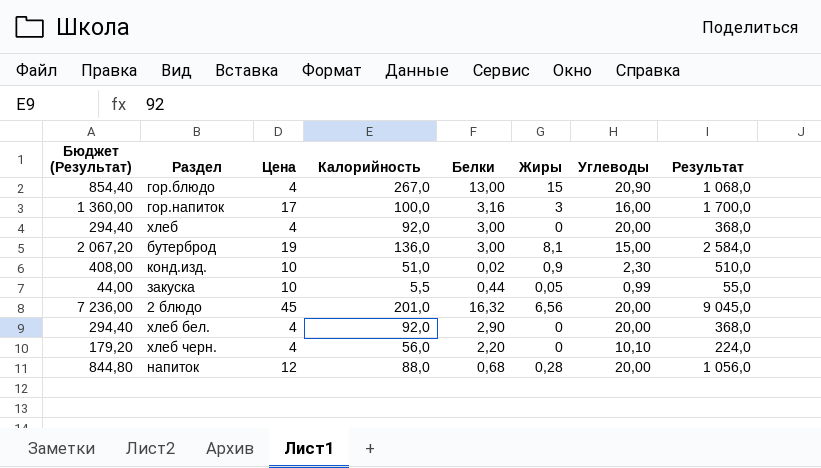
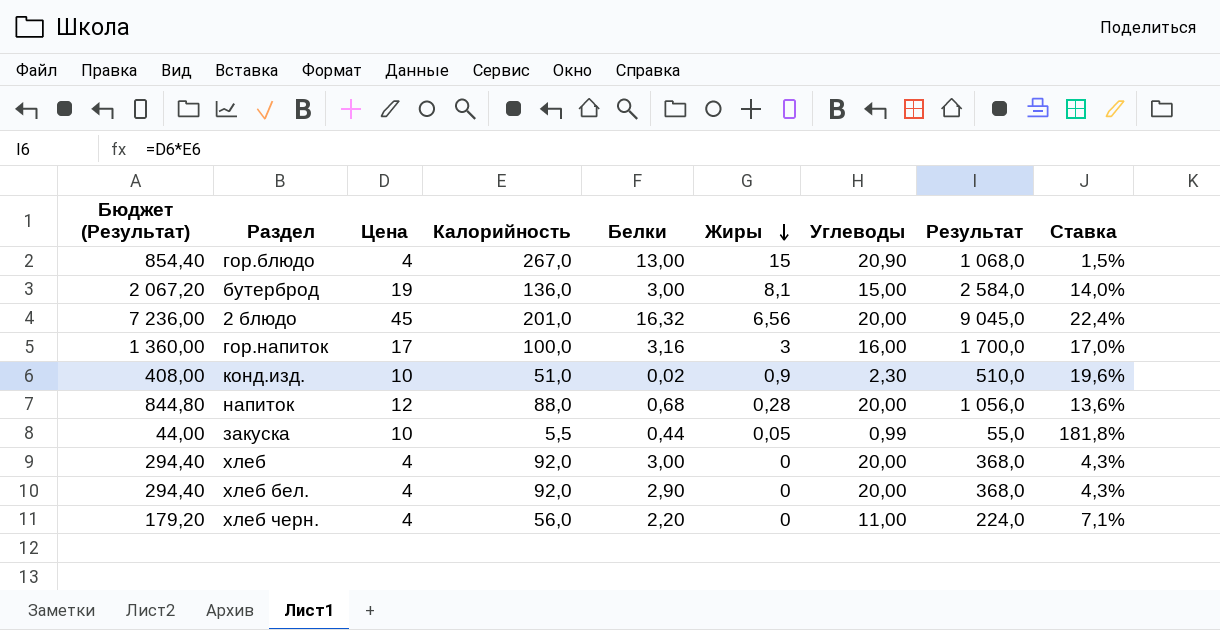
row order: none -> Жиры descending
column Ставка | formula: none -> [Цена] / [Калорийность]
хлеб черн. | Углеводы: 10,10 -> 11,00

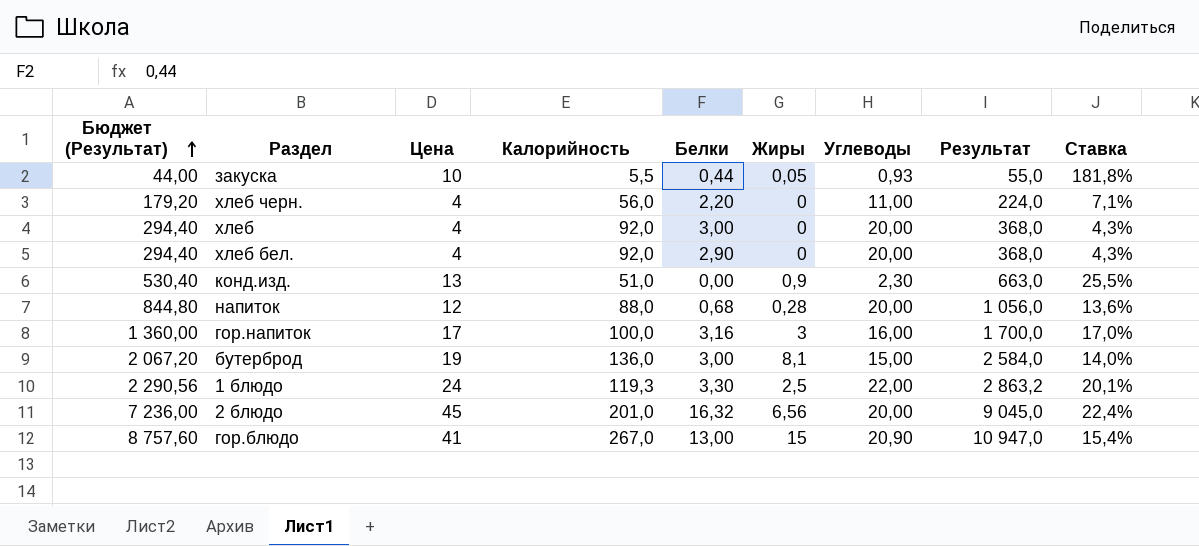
row order: Жиры descending -> Бюджет (Результат) ascending
закуска | Углеводы: 0,99 -> 0,93
конд.изд. | Бюджет (Результат): 408,00 -> 530,40
конд.изд. | Цена: 10 -> 13
конд.изд. | Белки: 0,02 -> 0,00
конд.изд. | Результат: 510,0 -> 663,0
конд.изд. | Ставка: 19,6% -> 25,5%
row 1 блюдо: none -> 2 290,56 | 24 | 119,3 | 3,30 | 2,5 | 22,00 | 2 863,2 | 20,1%
гор.блюдо | Бюджет (Результат): 854,40 -> 8 757,60
гор.блюдо | Цена: 4 -> 41
гор.блюдо | Результат: 1 068,0 -> 10 947,0
гор.блюдо | Ставка: 1,5% -> 15,4%

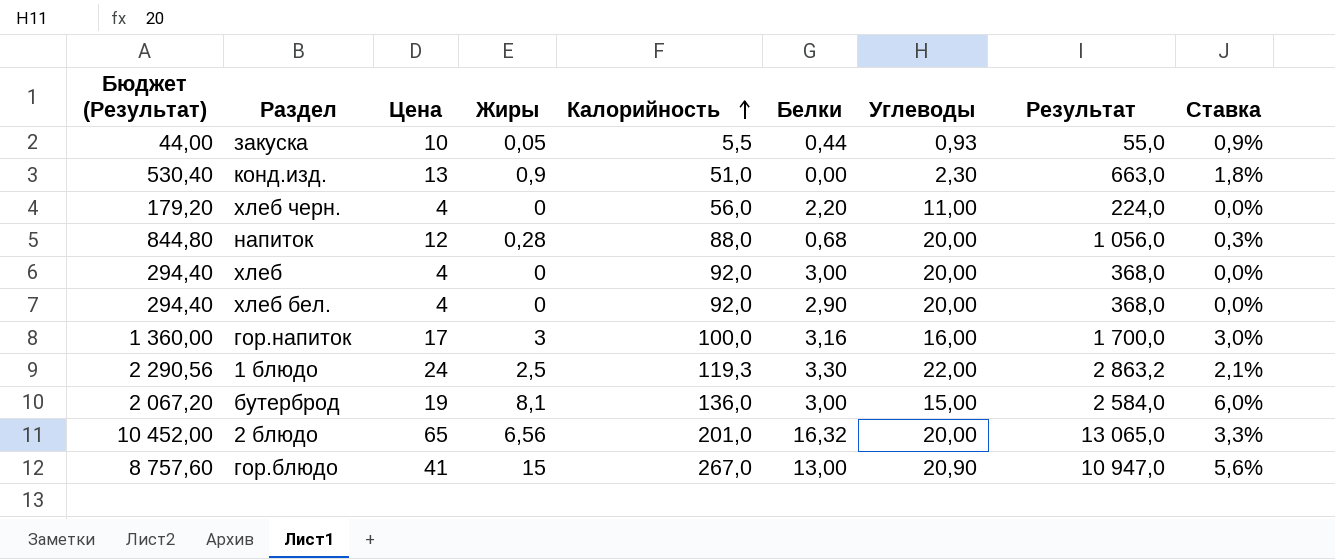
row order: Бюджет (Результат) ascending -> Калорийность ascending
column Жиры | position: 6 -> 4
column Ставка | formula: [Цена] / [Калорийность] -> [Жиры] / [Калорийность]
2 блюдо | Бюджет (Результат): 7 236,00 -> 10 452,00
2 блюдо | Цена: 45 -> 65
2 блюдо | Результат: 9 045,0 -> 13 065,0

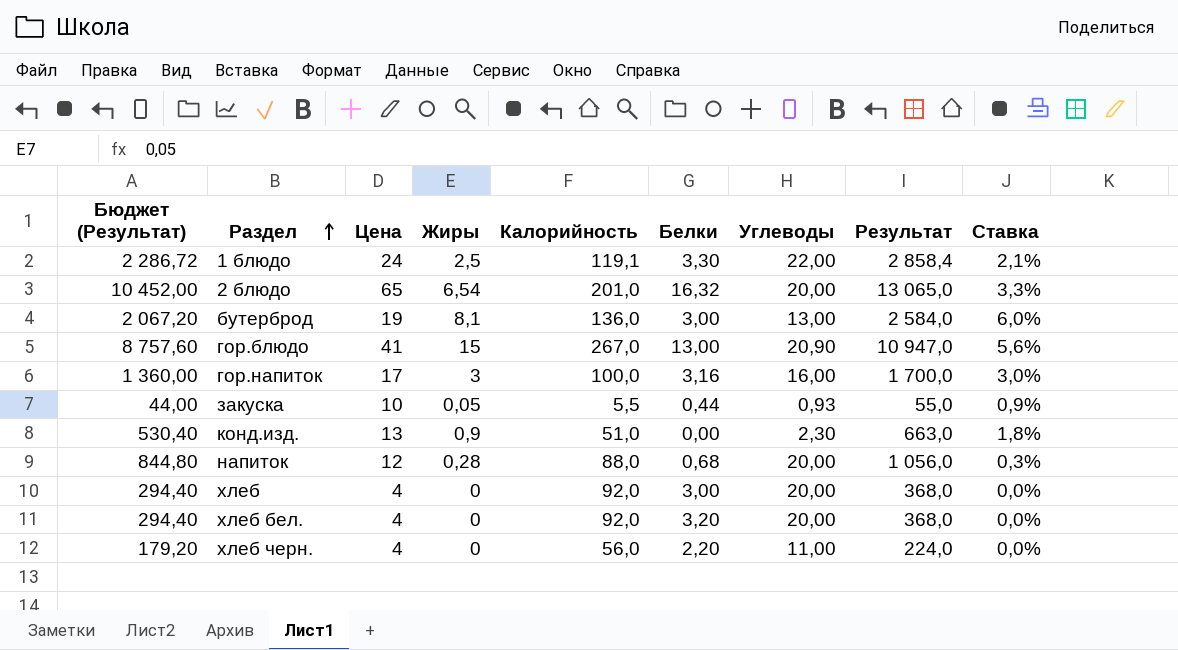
row order: Калорийность ascending -> Раздел ascending
1 блюдо | Бюджет (Результат): 2 290,56 -> 2 286,72
1 блюдо | Калорийность: 119,3 -> 119,1
1 блюдо | Результат: 2 863,2 -> 2 858,4
2 блюдо | Жиры: 6,56 -> 6,54
бутерброд | Углеводы: 15,00 -> 13,00
хлеб бел. | Белки: 2,90 -> 3,20

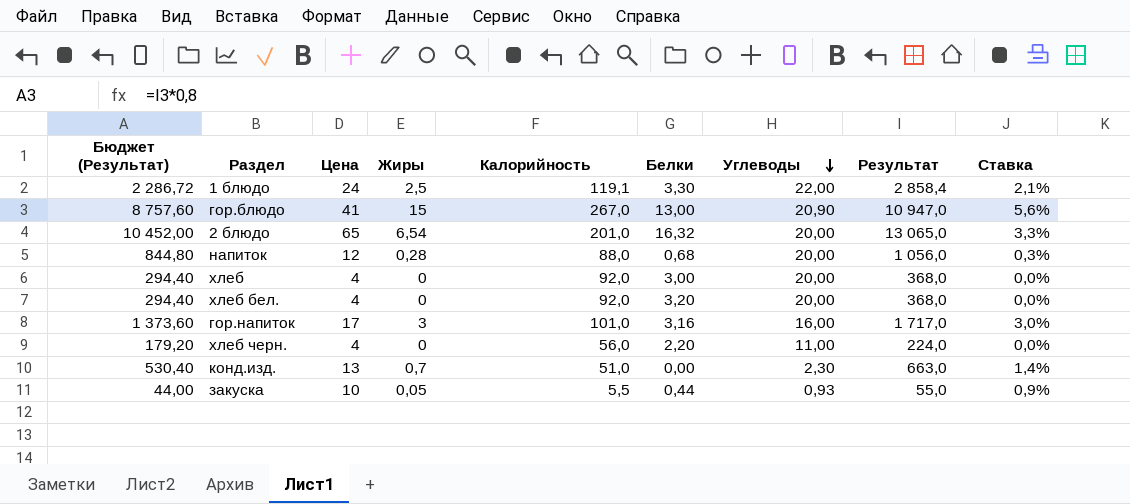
row order: Раздел ascending -> Углеводы descending
row бутерброд: 2 067,20 | 19 | 8,1 | 136,0 | 3,00 | 13,00 | 2 584,0 | 6,0% -> none
гор.напиток | Бюджет (Результат): 1 360,00 -> 1 373,60
гор.напиток | Калорийность: 100,0 -> 101,0
гор.напиток | Результат: 1 700,0 -> 1 717,0
конд.изд. | Жиры: 0,9 -> 0,7
конд.изд. | Ставка: 1,8% -> 1,4%

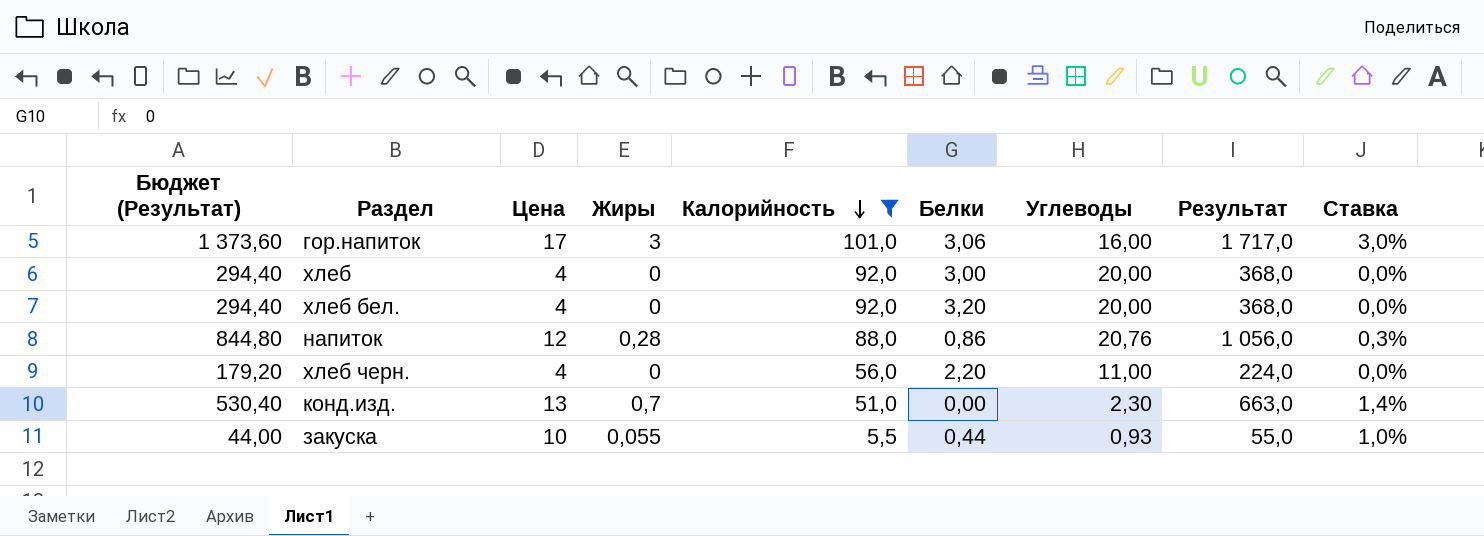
filter: none -> Калорийность <= 101,0
row order: Углеводы descending -> Калорийность descending
гор.напиток | Белки: 3,16 -> 3,06
напиток | Белки: 0,68 -> 0,86
напиток | Углеводы: 20,00 -> 20,76
закуска | Жиры: 0,05 -> 0,055
закуска | Ставка: 0,9% -> 1,0%

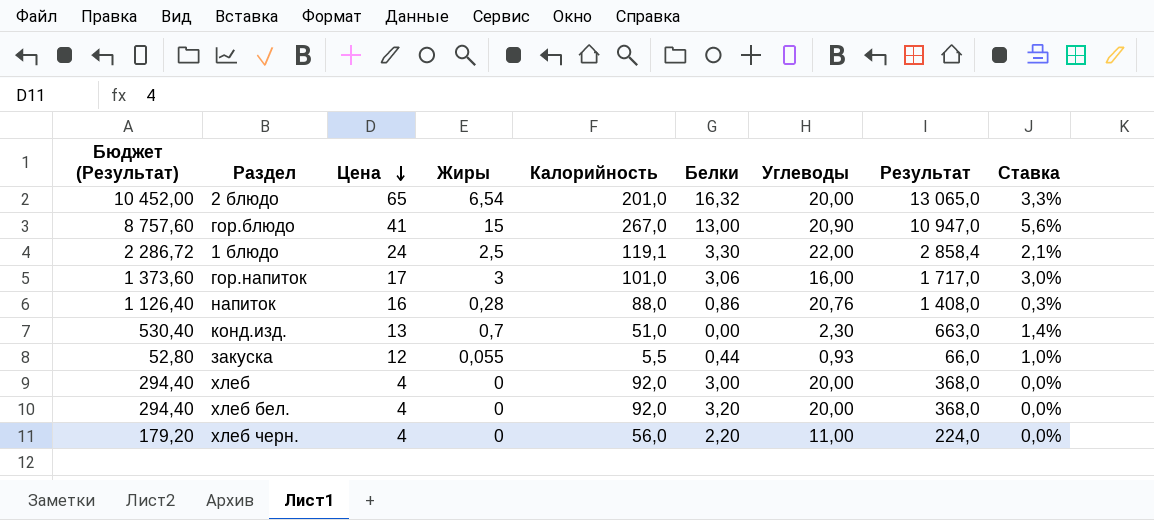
filter: Калорийность <= 101,0 -> none
row order: Калорийность descending -> Цена descending
напиток | Бюджет (Результат): 844,80 -> 1 126,40
напиток | Цена: 12 -> 16
напиток | Результат: 1 056,0 -> 1 408,0
закуска | Бюджет (Результат): 44,00 -> 52,80
закуска | Цена: 10 -> 12
закуска | Результат: 55,0 -> 66,0

